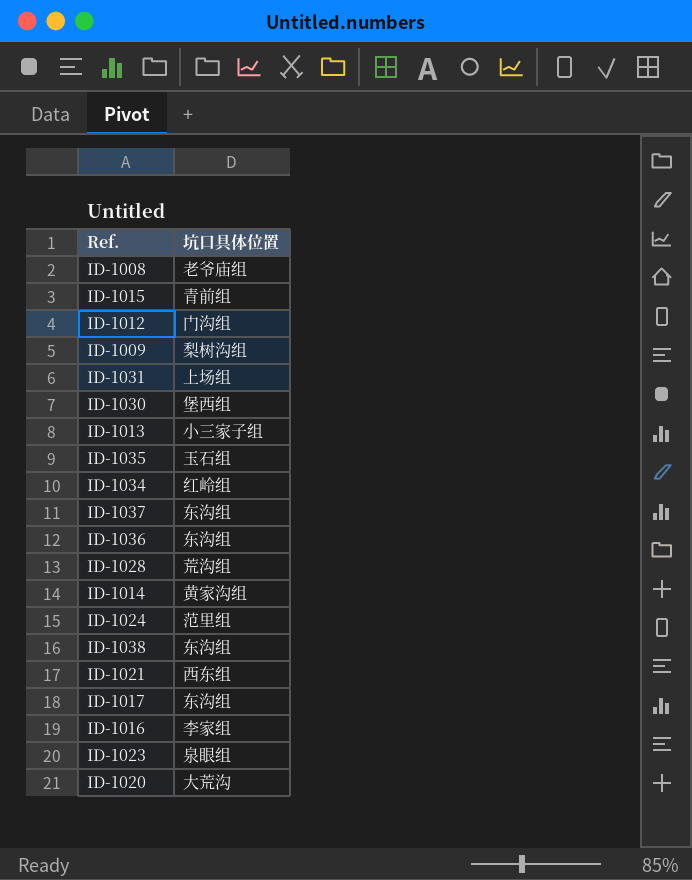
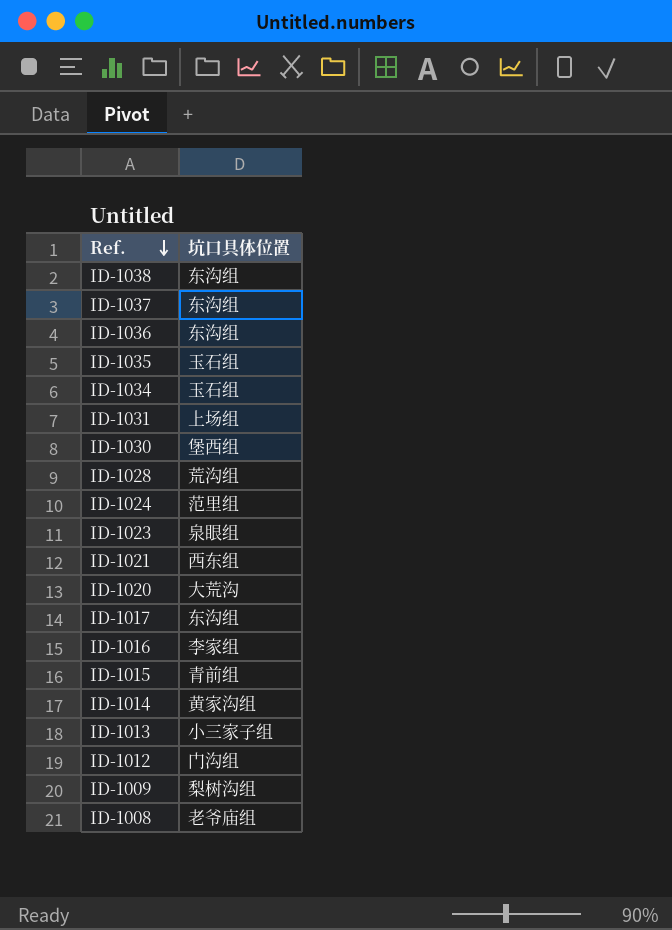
row order: none -> Ref. descending
ID-1034 | 坑口具体位置: 红岭组 -> 玉石组

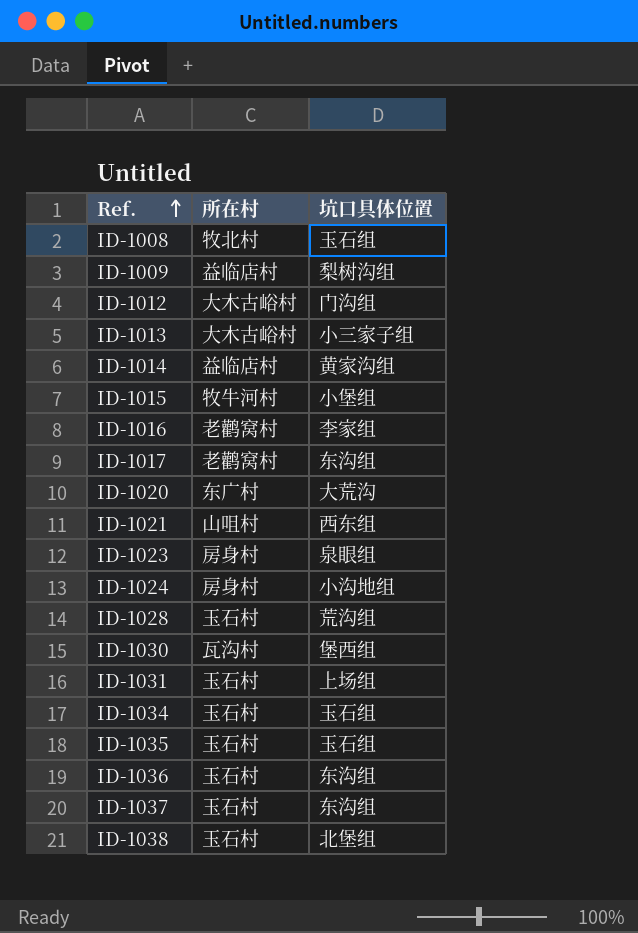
row order: Ref. descending -> Ref. ascending
column 所在村 | position: none -> 2
ID-1008 | 坑口具体位置: 老爷庙组 -> 玉石组
ID-1015 | 坑口具体位置: 青前组 -> 小堡组
ID-1024 | 坑口具体位置: 范里组 -> 小沟地组
ID-1038 | 坑口具体位置: 东沟组 -> 北堡组

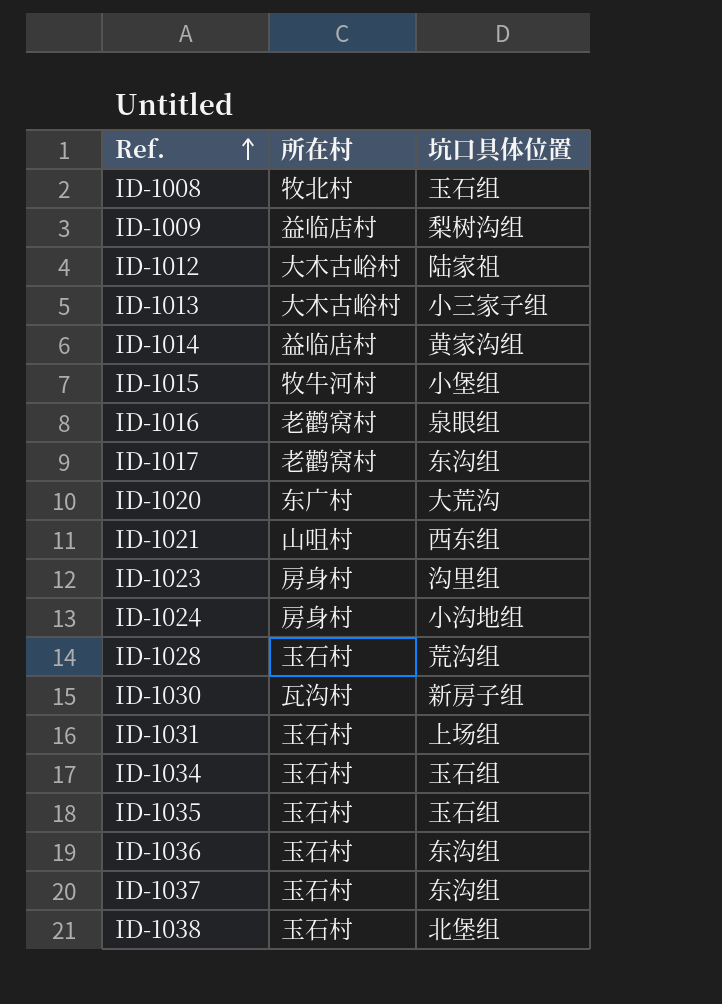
ID-1012 | 坑口具体位置: 门沟组 -> 陆家祖
ID-1016 | 坑口具体位置: 李家组 -> 泉眼组
ID-1023 | 坑口具体位置: 泉眼组 -> 沟里组
ID-1030 | 坑口具体位置: 堡西组 -> 新房子组

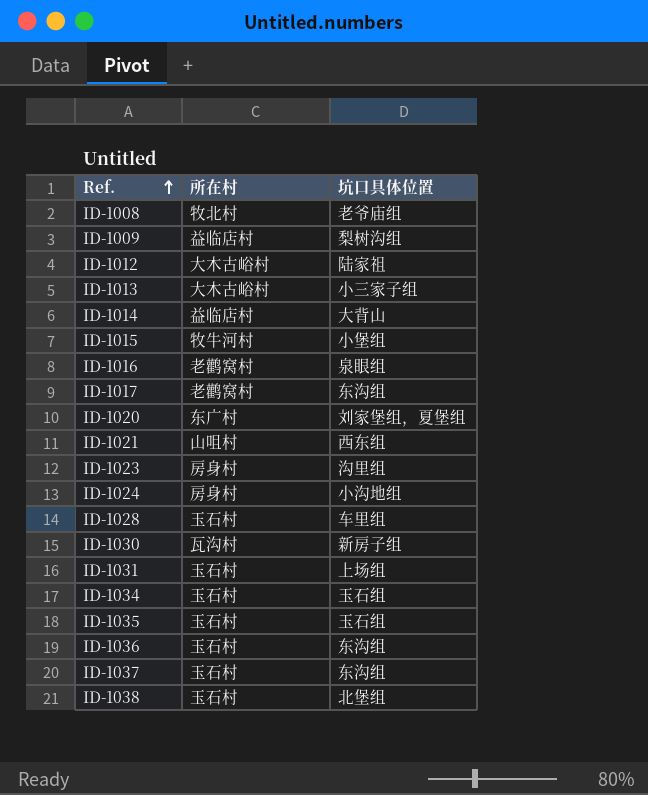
ID-1008 | 坑口具体位置: 玉石组 -> 老爷庙组
ID-1014 | 坑口具体位置: 黄家沟组 -> 大背山
ID-1020 | 坑口具体位置: 大荒沟 -> 刘家堡组，夏堡组
ID-1028 | 坑口具体位置: 荒沟组 -> 车里组

